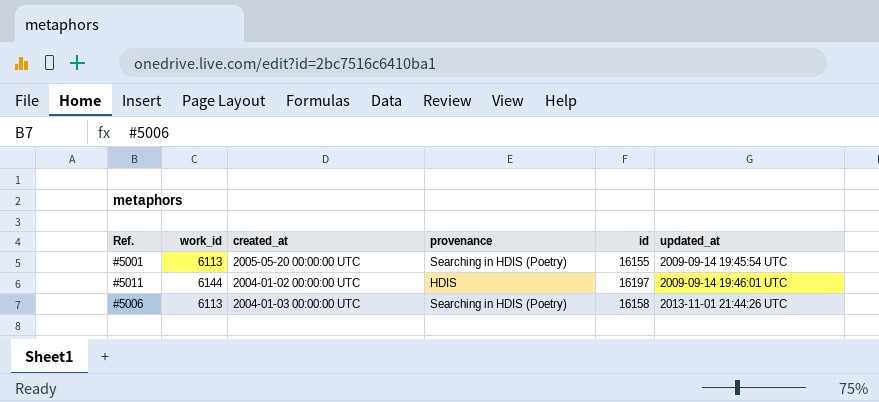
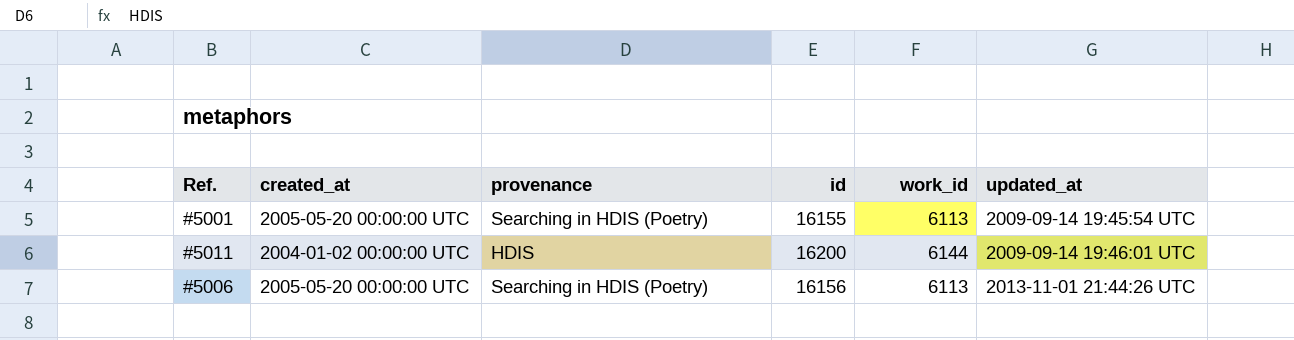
column work_id | position: 2 -> 5
#5011 | id: 16197 -> 16200
#5006 | created_at: 2004-01-03 00:00:00 UTC -> 2005-05-20 00:00:00 UTC
#5006 | id: 16158 -> 16156

